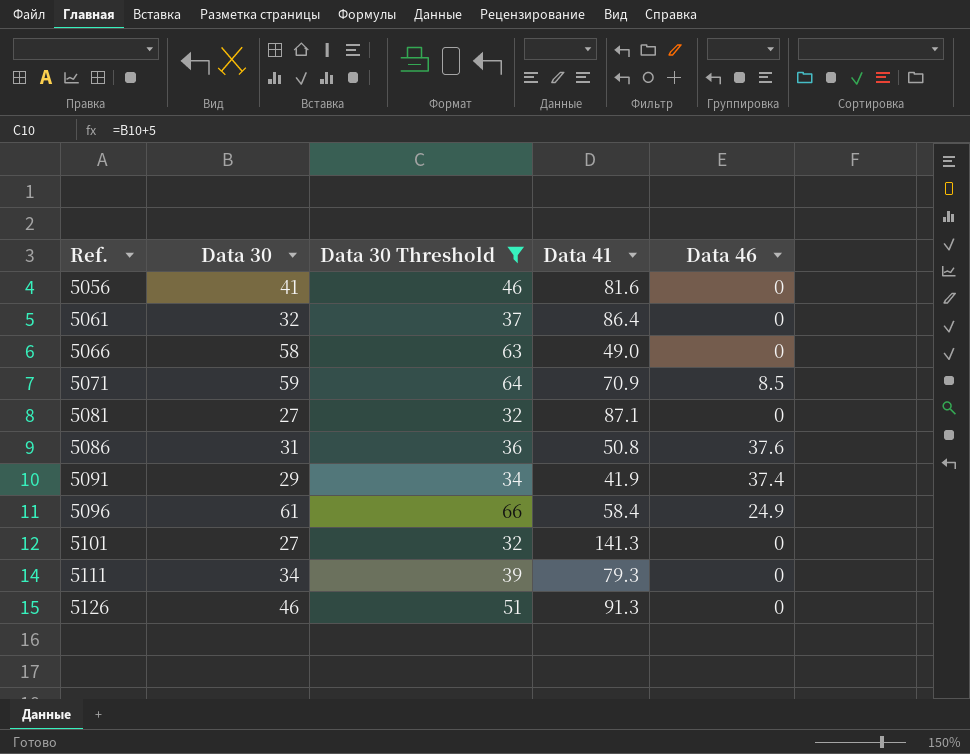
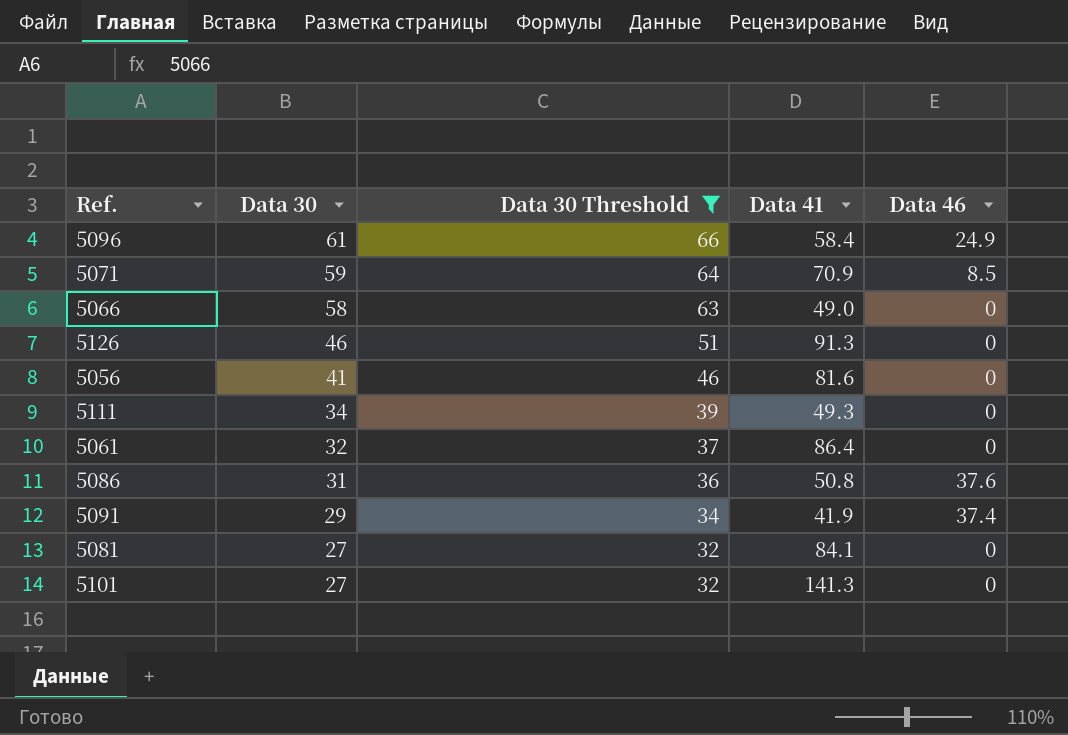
row order: Ref. ascending -> Data 30 descending
5111 | Data 41: 79.3 -> 49.3
5081 | Data 41: 87.1 -> 84.1

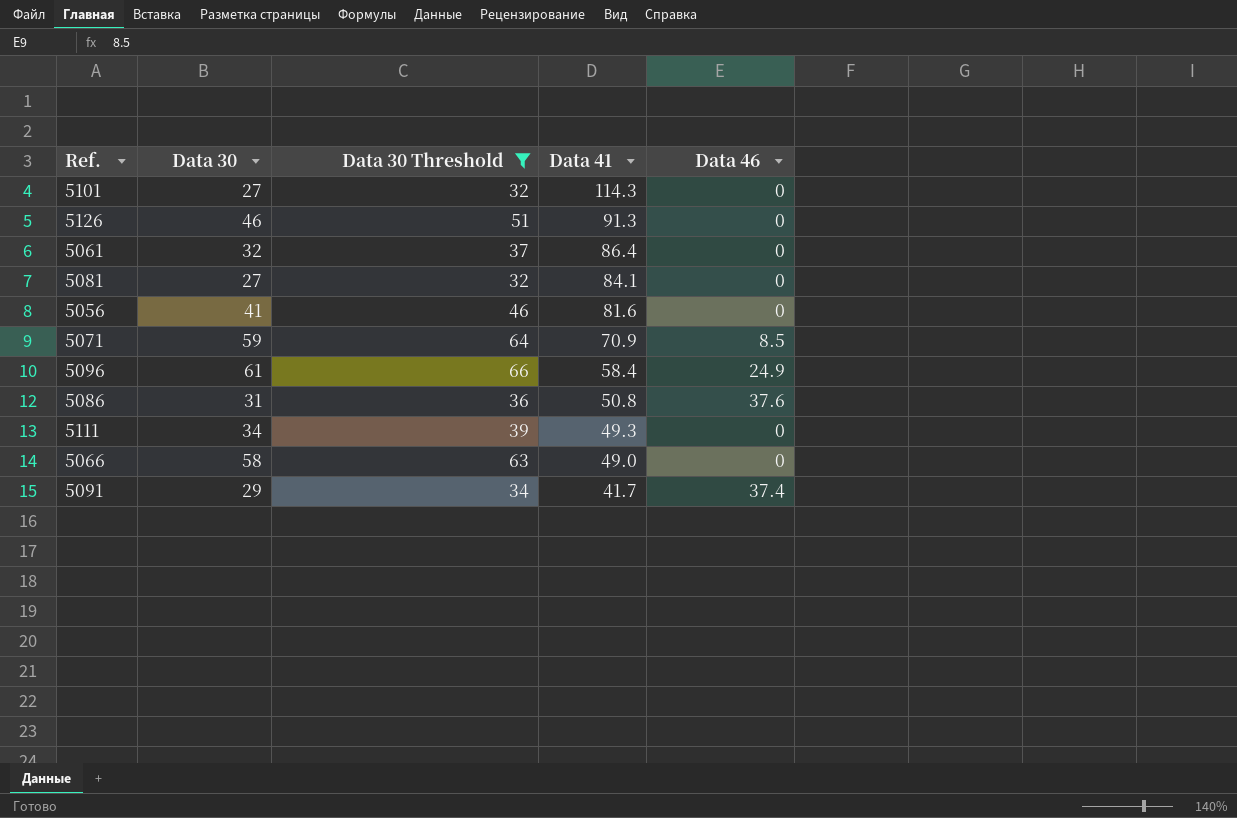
row order: Data 30 descending -> Data 41 descending
5101 | Data 41: 141.3 -> 114.3
5091 | Data 41: 41.9 -> 41.7

